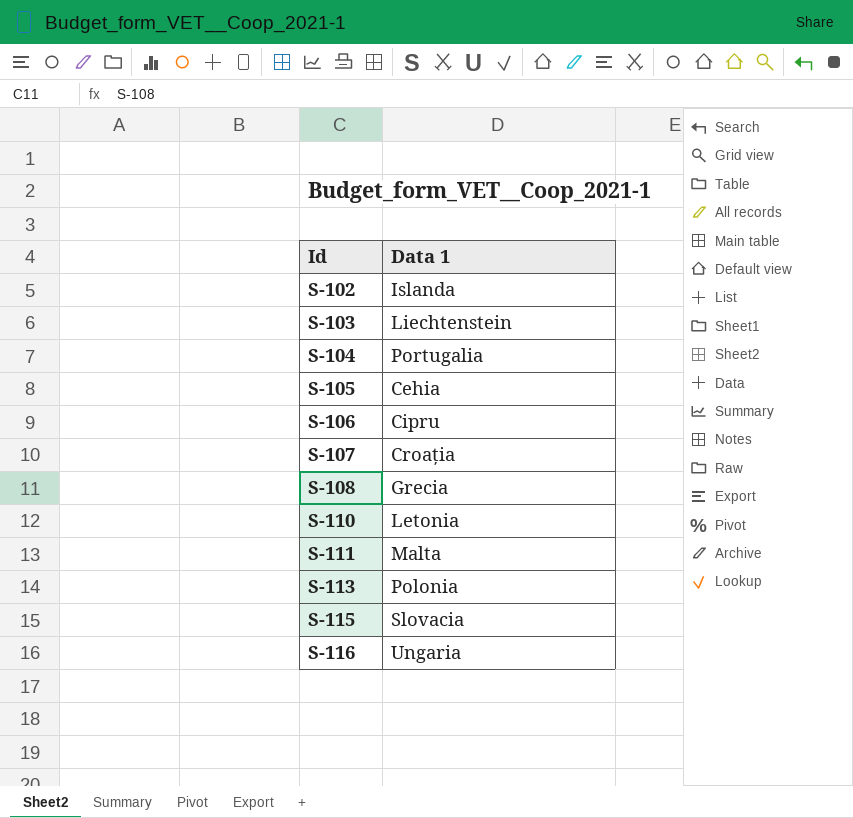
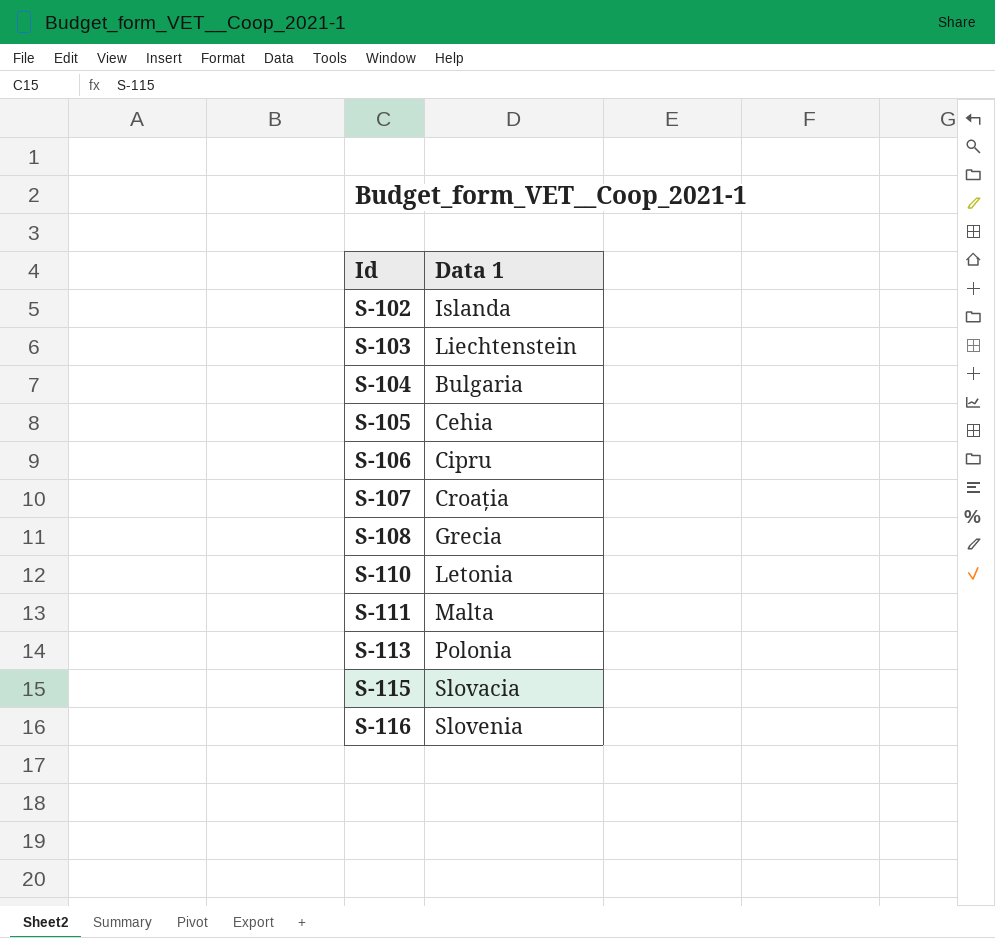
S-104 | Data 1: Portugalia -> Bulgaria
S-116 | Data 1: Ungaria -> Slovenia

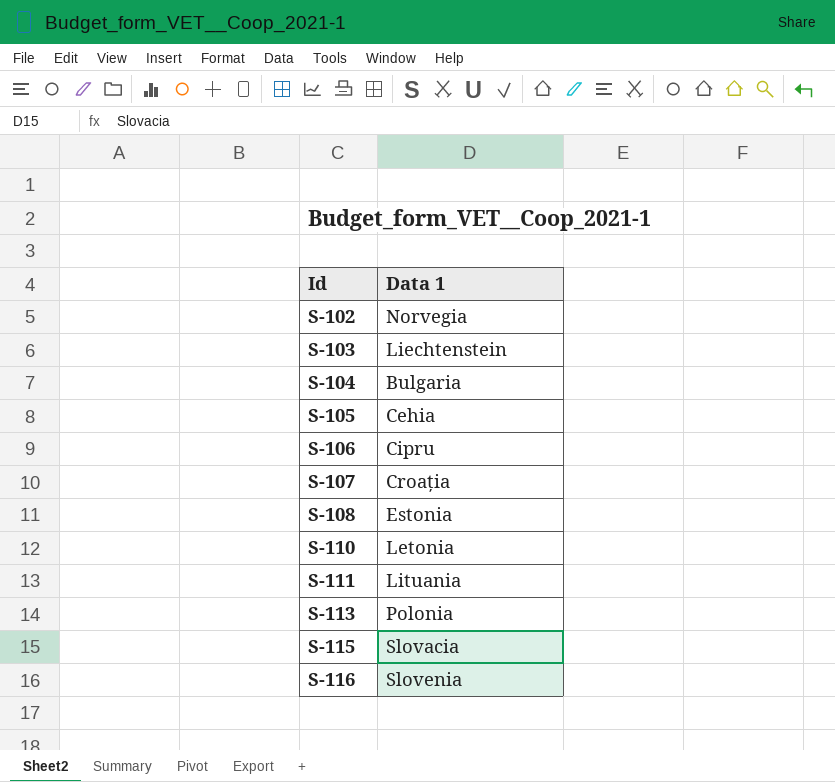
S-102 | Data 1: Islanda -> Norvegia
S-108 | Data 1: Grecia -> Estonia
S-111 | Data 1: Malta -> Lituania

